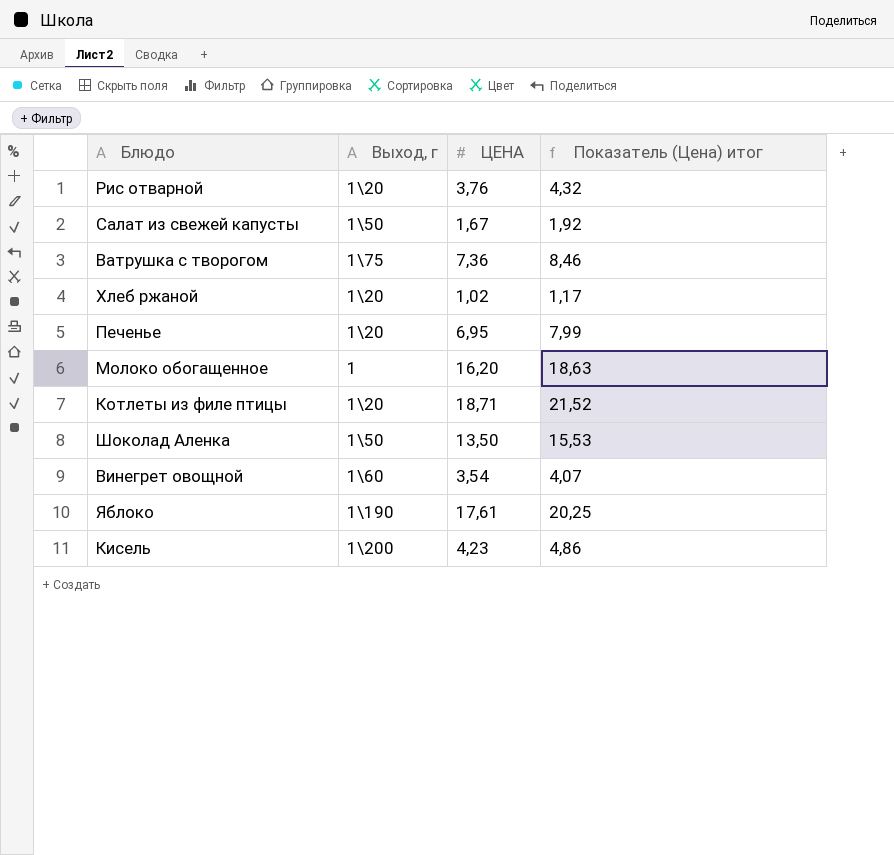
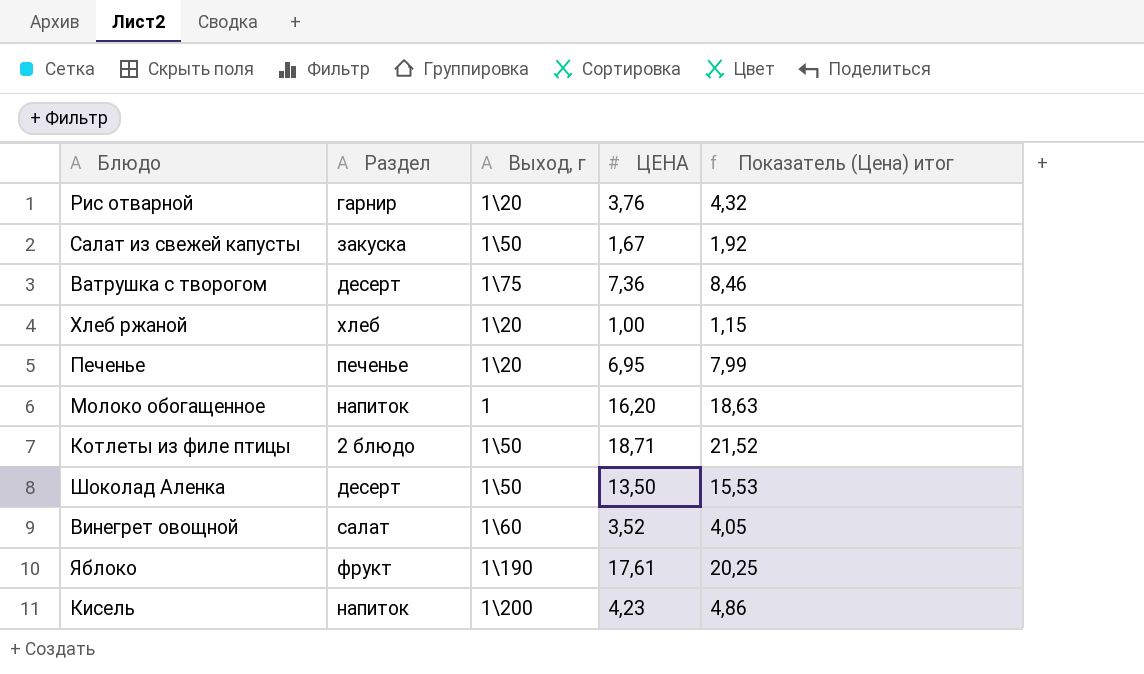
column Раздел | position: none -> 2
Хлеб ржаной | ЦЕНА: 1,02 -> 1,00
Хлеб ржаной | Показатель (Цена) итог: 1,17 -> 1,15
Котлеты из филе птицы | Выход, г: 1\20 -> 1\50
Винегрет овощной | ЦЕНА: 3,54 -> 3,52
Винегрет овощной | Показатель (Цена) итог: 4,07 -> 4,05

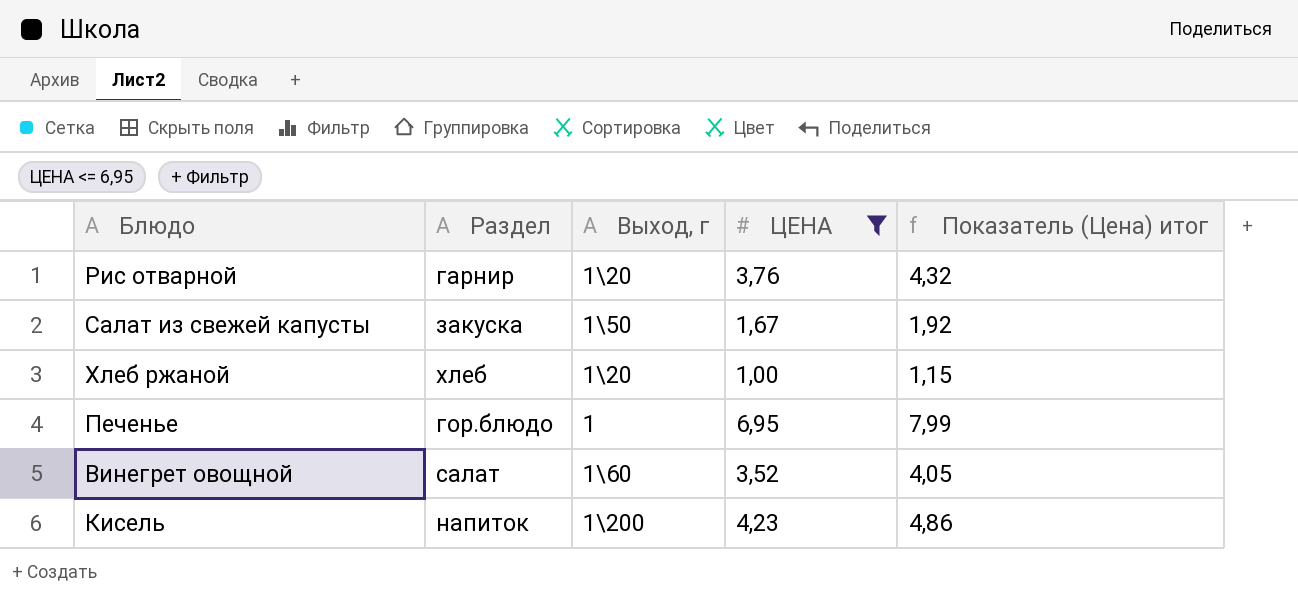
filter: none -> ЦЕНА <= 6,95
Печенье | Раздел: печенье -> гор.блюдо
Печенье | Выход, г: 1\20 -> 1

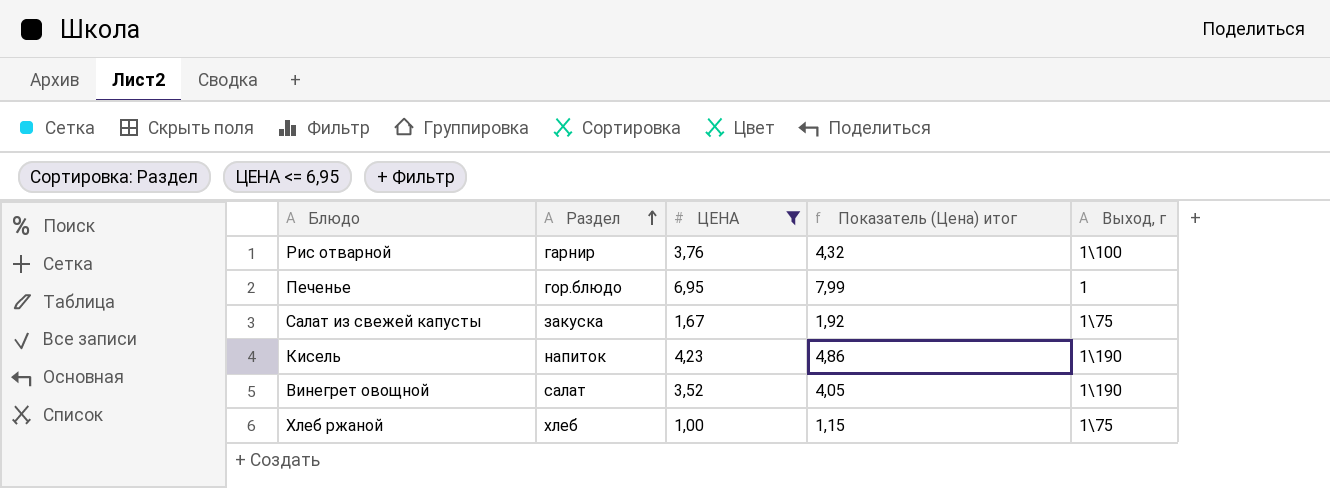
row order: none -> Раздел ascending
column Выход, г | position: 3 -> 5
Рис отварной | Выход, г: 1\20 -> 1\100
Салат из свежей капусты | Выход, г: 1\50 -> 1\75
Кисель | Выход, г: 1\200 -> 1\190
Винегрет овощной | Выход, г: 1\60 -> 1\190
Хлеб ржаной | Выход, г: 1\20 -> 1\75

